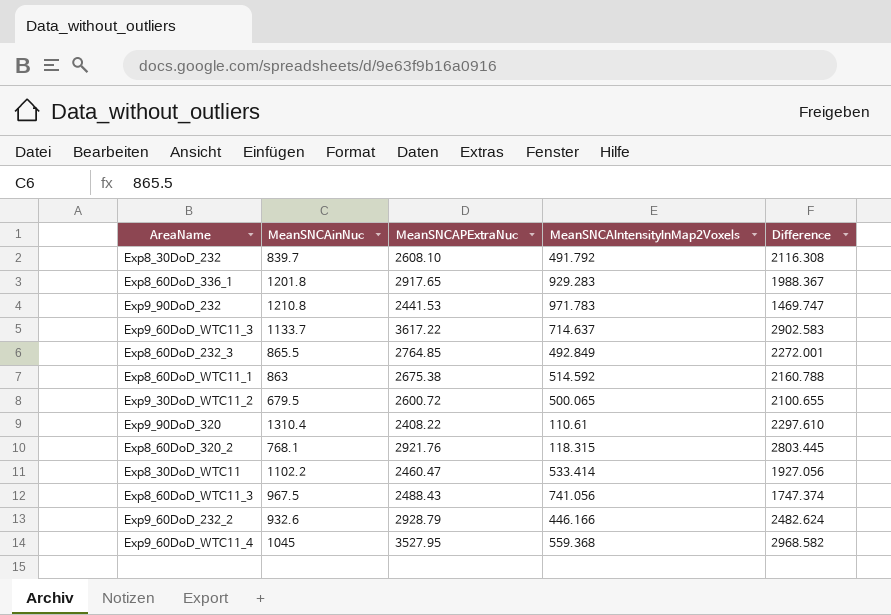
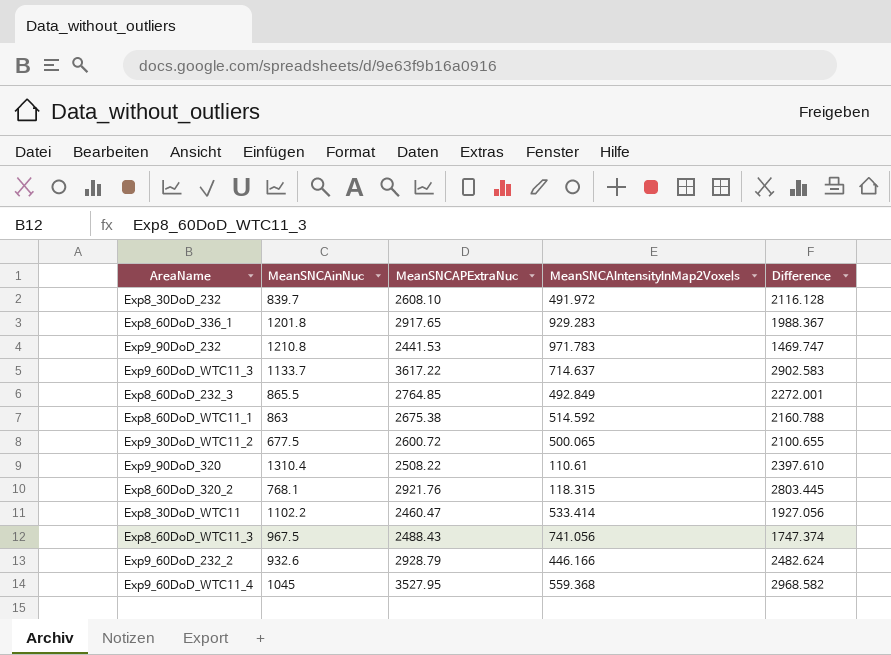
Exp8_30DoD_232 | MeanSNCAIntensityInMap2Voxels: 491.792 -> 491.972
Exp8_30DoD_232 | Difference: 2116.308 -> 2116.128
Exp9_30DoD_WTC11_2 | MeanSNCAinNuc: 679.5 -> 677.5
Exp9_90DoD_320 | MeanSNCAPExtraNuc: 2408.22 -> 2508.22
Exp9_90DoD_320 | Difference: 2297.610 -> 2397.610

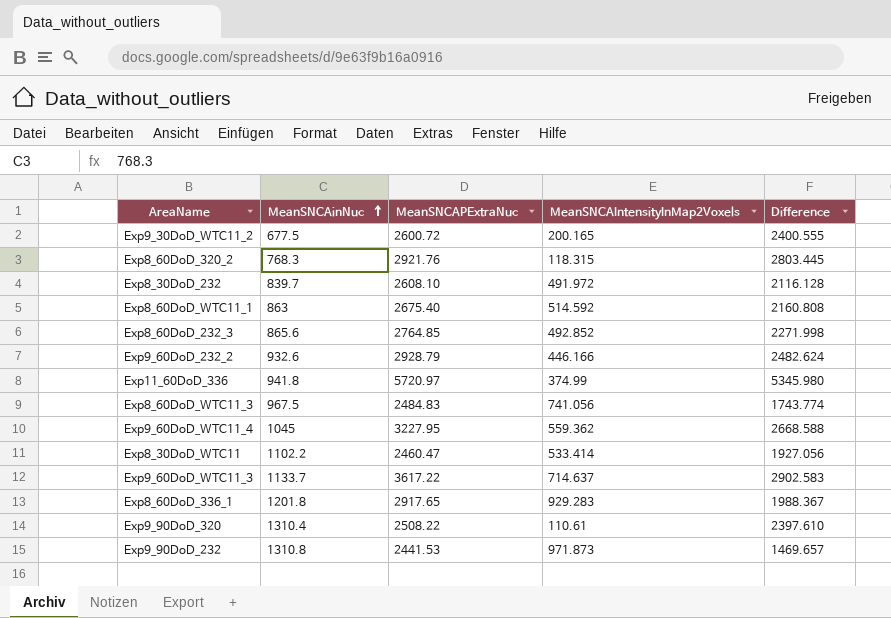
row order: none -> MeanSNCAinNuc ascending
Exp9_30DoD_WTC11_2 | MeanSNCAIntensityInMap2Voxels: 500.065 -> 200.165
Exp9_30DoD_WTC11_2 | Difference: 2100.655 -> 2400.555
Exp8_60DoD_320_2 | MeanSNCAinNuc: 768.1 -> 768.3
Exp8_60DoD_WTC11_1 | MeanSNCAPExtraNuc: 2675.38 -> 2675.40
Exp8_60DoD_WTC11_1 | Difference: 2160.788 -> 2160.808
Exp8_60DoD_232_3 | MeanSNCAinNuc: 865.5 -> 865.6
Exp8_60DoD_232_3 | MeanSNCAIntensityInMap2Voxels: 492.849 -> 492.852
Exp8_60DoD_232_3 | Difference: 2272.001 -> 2271.998
row Exp11_60DoD_336: none -> 941.8 | 5720.97 | 374.99 | 5345.980
Exp8_60DoD_WTC11_3 | MeanSNCAPExtraNuc: 2488.43 -> 2484.83
Exp8_60DoD_WTC11_3 | Difference: 1747.374 -> 1743.774
Exp9_60DoD_WTC11_4 | MeanSNCAPExtraNuc: 3527.95 -> 3227.95
Exp9_60DoD_WTC11_4 | MeanSNCAIntensityInMap2Voxels: 559.368 -> 559.362
Exp9_60DoD_WTC11_4 | Difference: 2968.582 -> 2668.588
Exp9_90DoD_232 | MeanSNCAinNuc: 1210.8 -> 1310.8
Exp9_90DoD_232 | MeanSNCAIntensityInMap2Voxels: 971.783 -> 971.873
Exp9_90DoD_232 | Difference: 1469.747 -> 1469.657

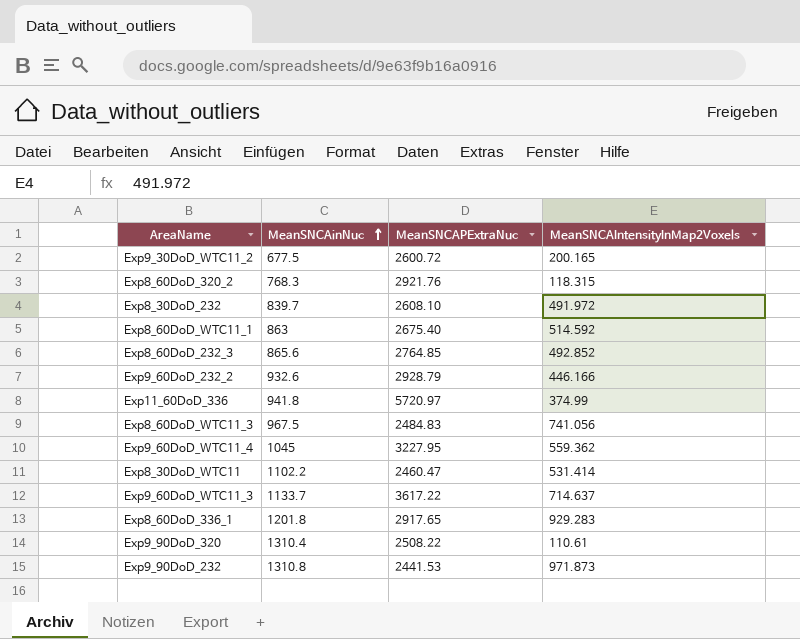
column Difference | formula: [MeanSNCAPExtraNuc] - [MeanSNCAIntensityInMap2Voxels] -> none
Exp8_30DoD_WTC11 | MeanSNCAIntensityInMap2Voxels: 533.414 -> 531.414

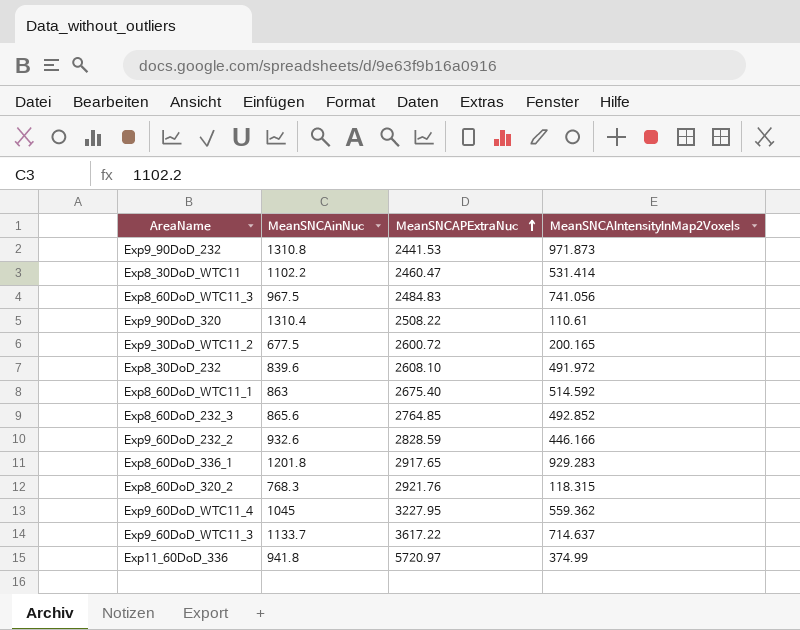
row order: MeanSNCAinNuc ascending -> MeanSNCAPExtraNuc ascending
Exp8_30DoD_232 | MeanSNCAinNuc: 839.7 -> 839.6
Exp9_60DoD_232_2 | MeanSNCAPExtraNuc: 2928.79 -> 2828.59

